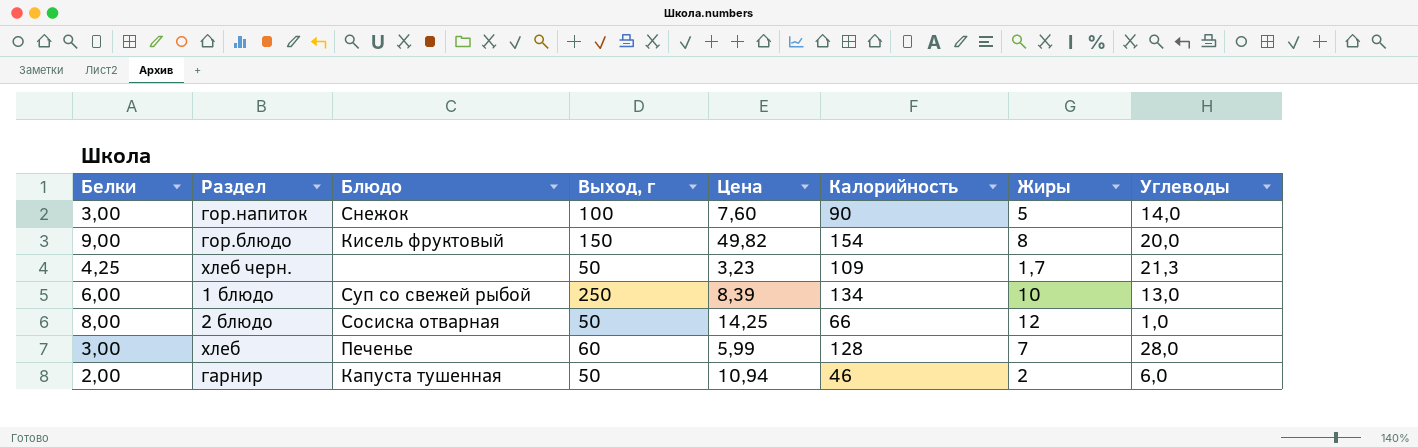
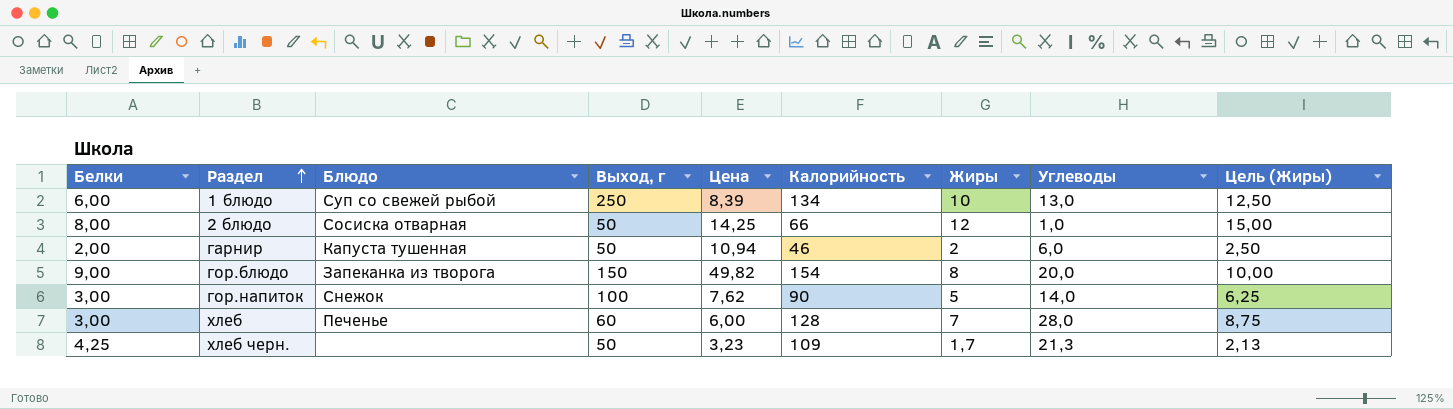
row order: none -> Раздел ascending
column Цель (Жиры) | formula: none -> [Жиры] * 1,25
гор.блюдо | Блюдо: Кисель фруктовый -> Запеканка из творога
гор.напиток | Цена: 7,60 -> 7,62
хлеб | Цена: 5,99 -> 6,00

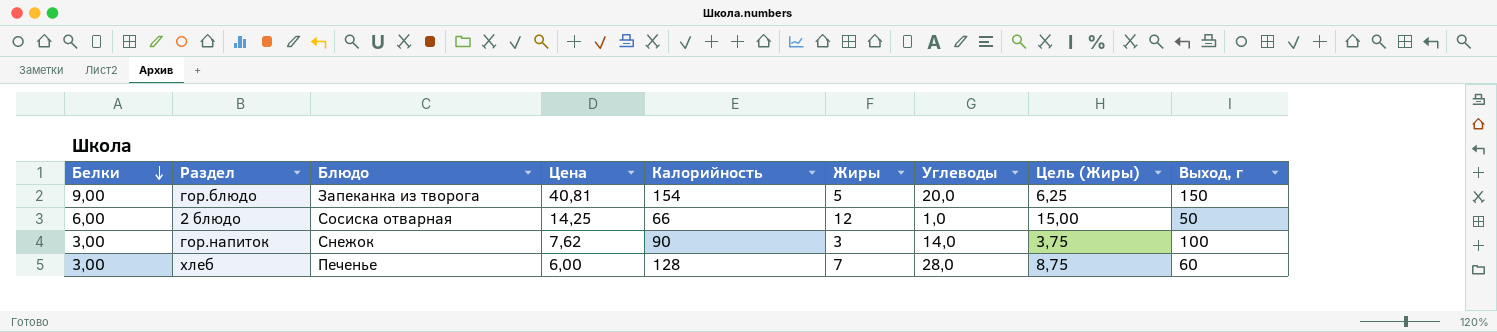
row order: Раздел ascending -> Белки descending
column Выход, г | position: 4 -> 9
row 1 блюдо: 6,00 | Суп со свежей рыбой | 250 | 8,39 | 134 | 10 | 13,0 | 12,50 -> none
row гарнир: 2,00 | Капуста тушенная | 50 | 10,94 | 46 | 2 | 6,0 | 2,50 -> none
row хлеб черн.: 4,25 | none | 50 | 3,23 | 109 | 1,7 | 21,3 | 2,13 -> none
гор.блюдо | Цена: 49,82 -> 40,81
гор.блюдо | Жиры: 8 -> 5
гор.блюдо | Цель (Жиры): 10,00 -> 6,25
2 блюдо | Белки: 8,00 -> 6,00
гор.напиток | Жиры: 5 -> 3
гор.напиток | Цель (Жиры): 6,25 -> 3,75

